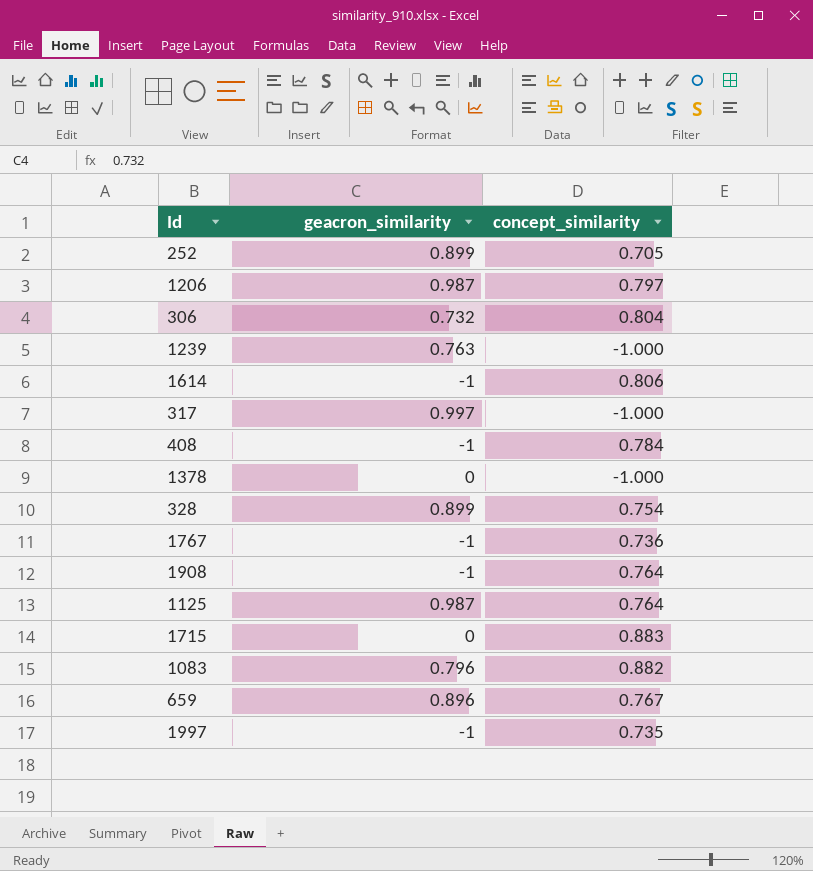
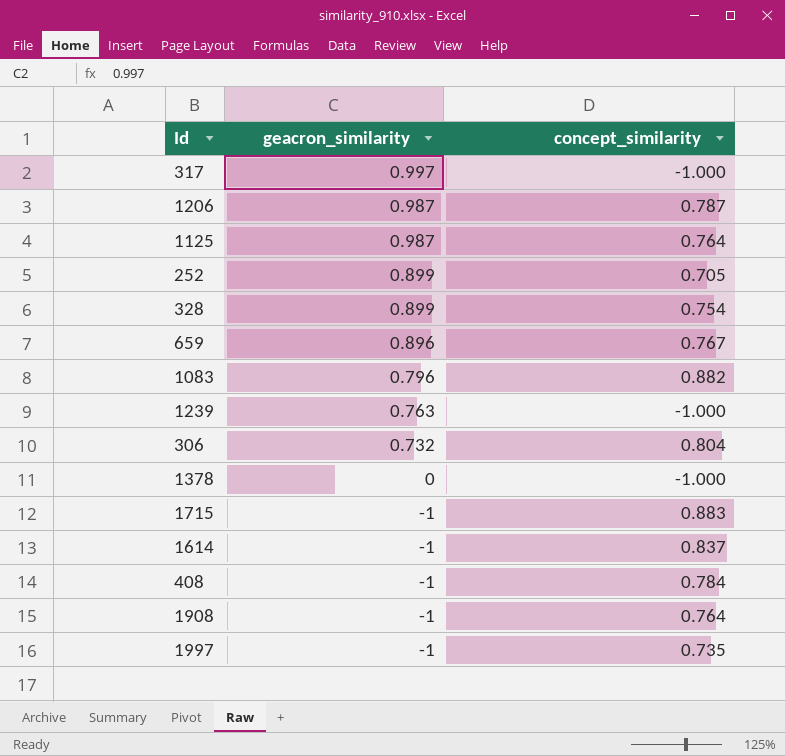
row order: none -> geacron_similarity descending
row 1767: -1 | 0.736 -> none
1206 | concept_similarity: 0.797 -> 0.787
1715 | geacron_similarity: 0 -> -1
1614 | concept_similarity: 0.806 -> 0.837

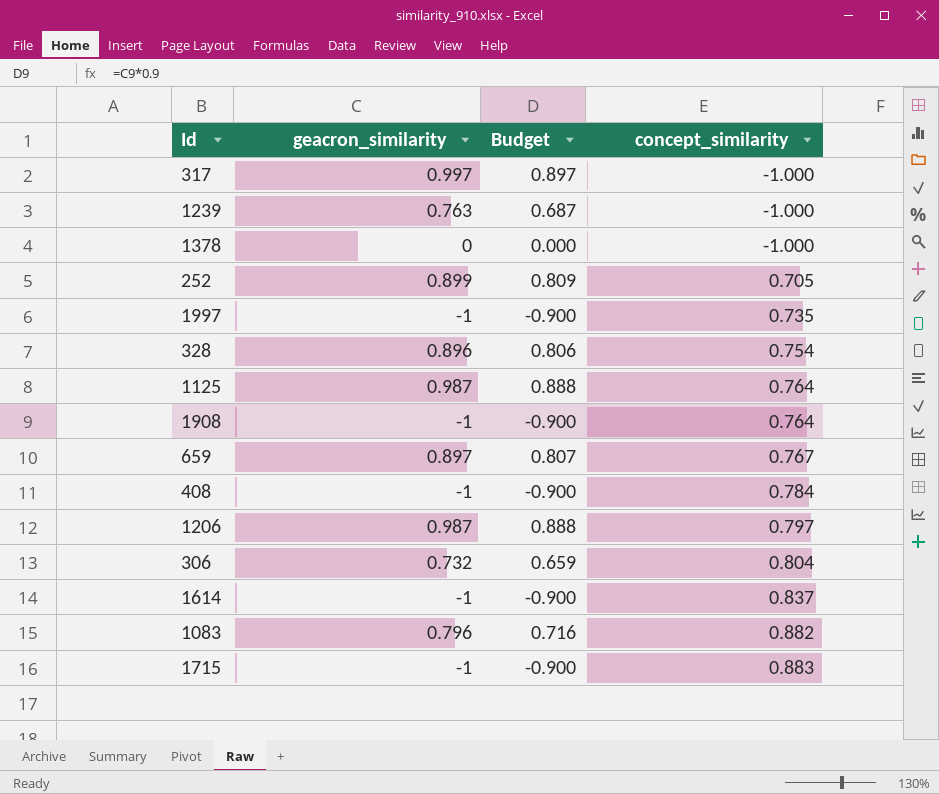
row order: geacron_similarity descending -> concept_similarity ascending
column Budget | formula: none -> [geacron_similarity] * 0.9
328 | geacron_similarity: 0.899 -> 0.896
659 | geacron_similarity: 0.896 -> 0.897
1206 | concept_similarity: 0.787 -> 0.797

